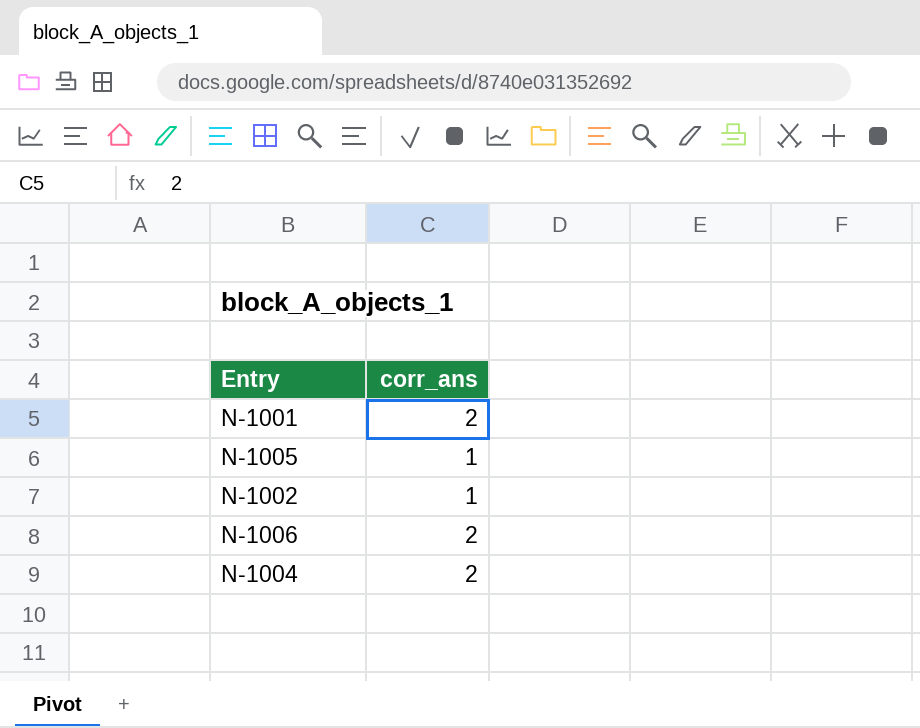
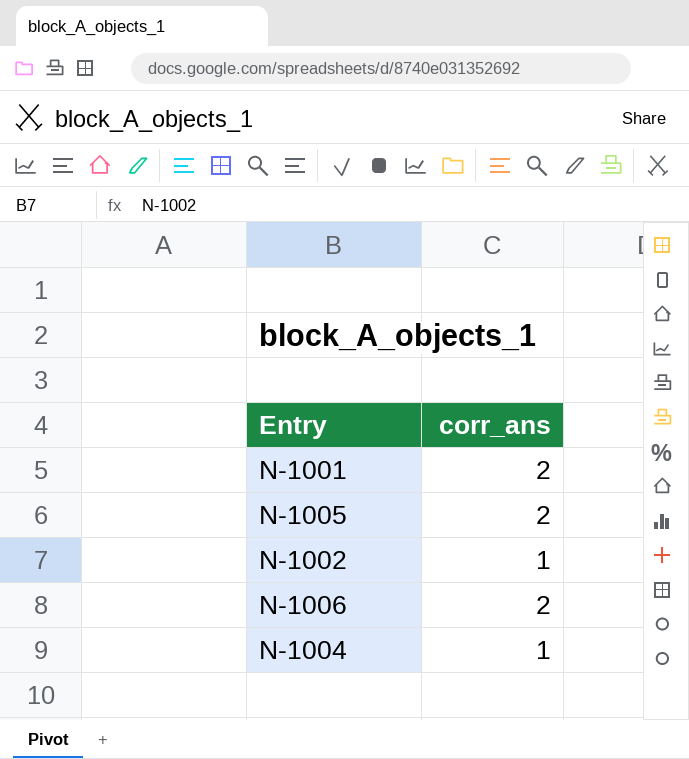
N-1005 | corr_ans: 1 -> 2
N-1004 | corr_ans: 2 -> 1

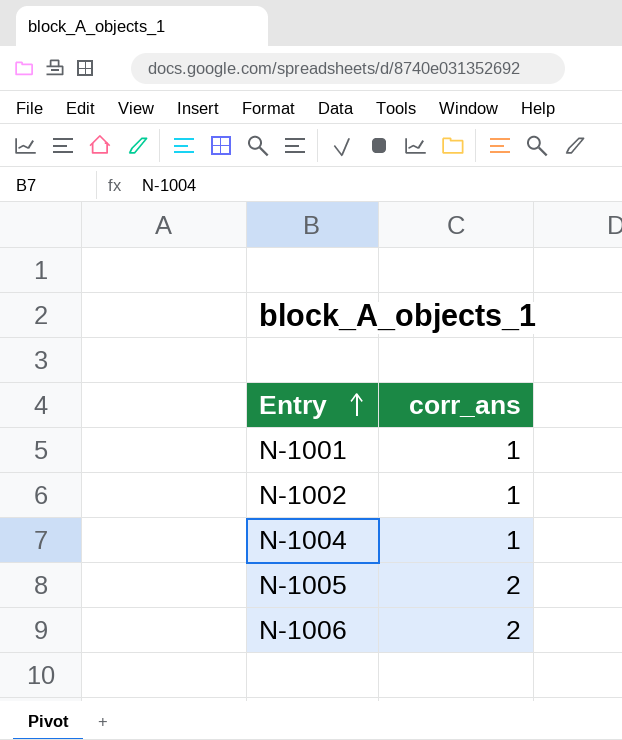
row order: none -> Entry ascending
N-1001 | corr_ans: 2 -> 1

